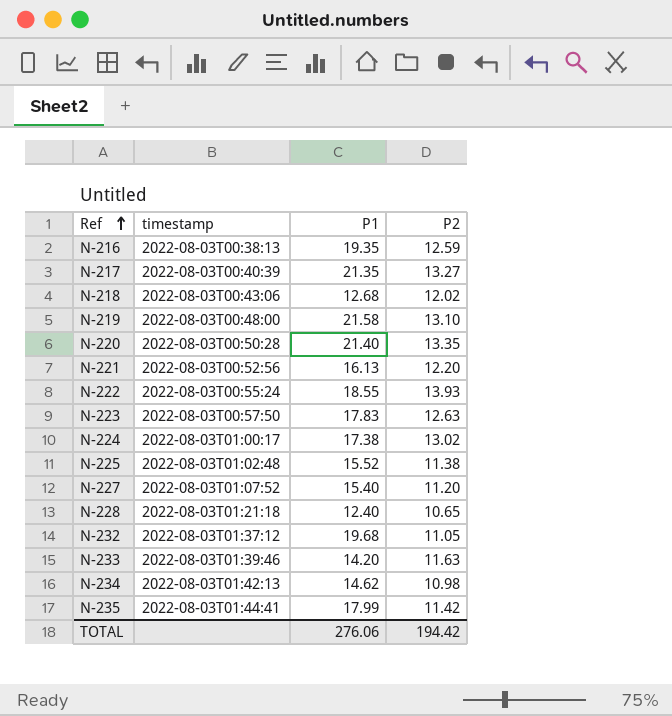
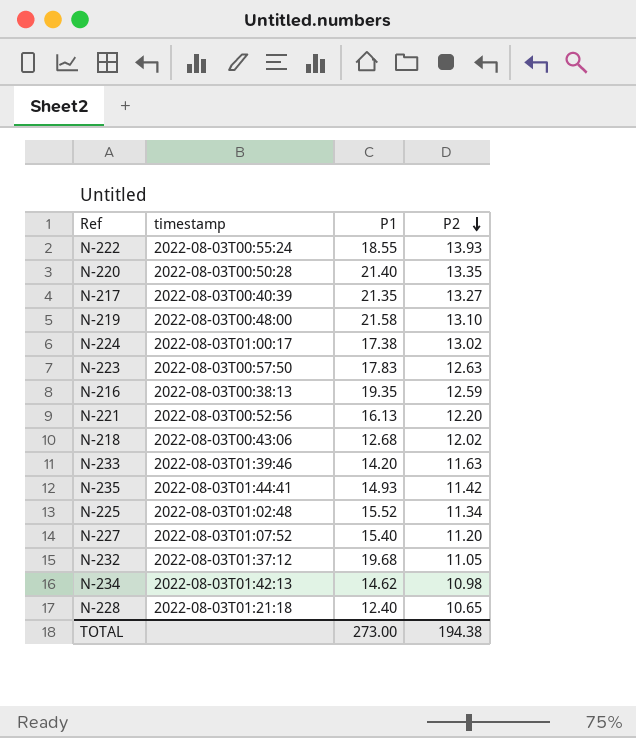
row order: Ref ascending -> P2 descending
N-235 | P1: 17.99 -> 14.93
N-225 | P2: 11.38 -> 11.34
TOTAL | P1: 276.06 -> 273.00
TOTAL | P2: 194.42 -> 194.38

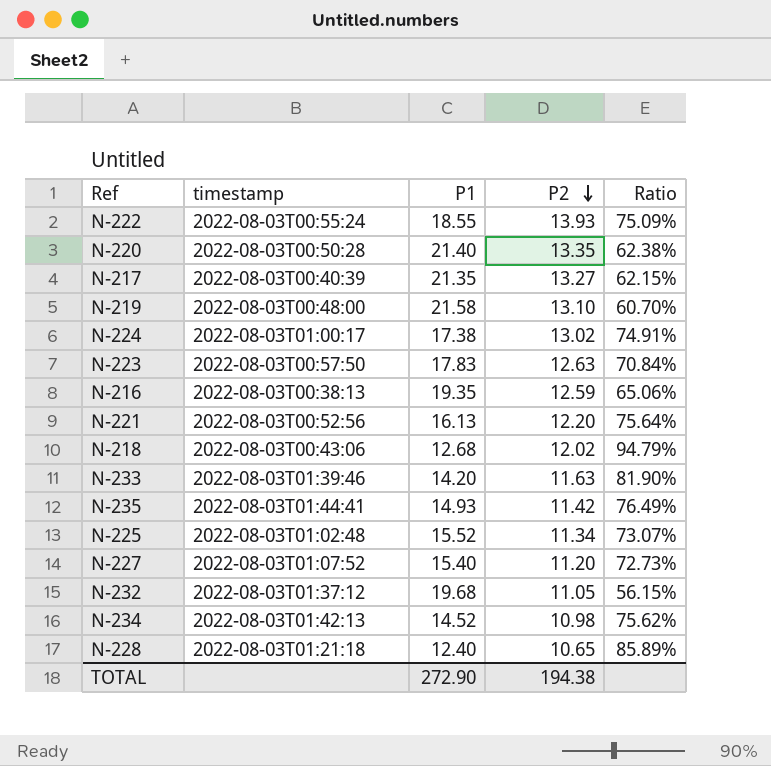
column Ratio | formula: none -> [P2] / [P1]
N-234 | P1: 14.62 -> 14.52
TOTAL | P1: 273.00 -> 272.90

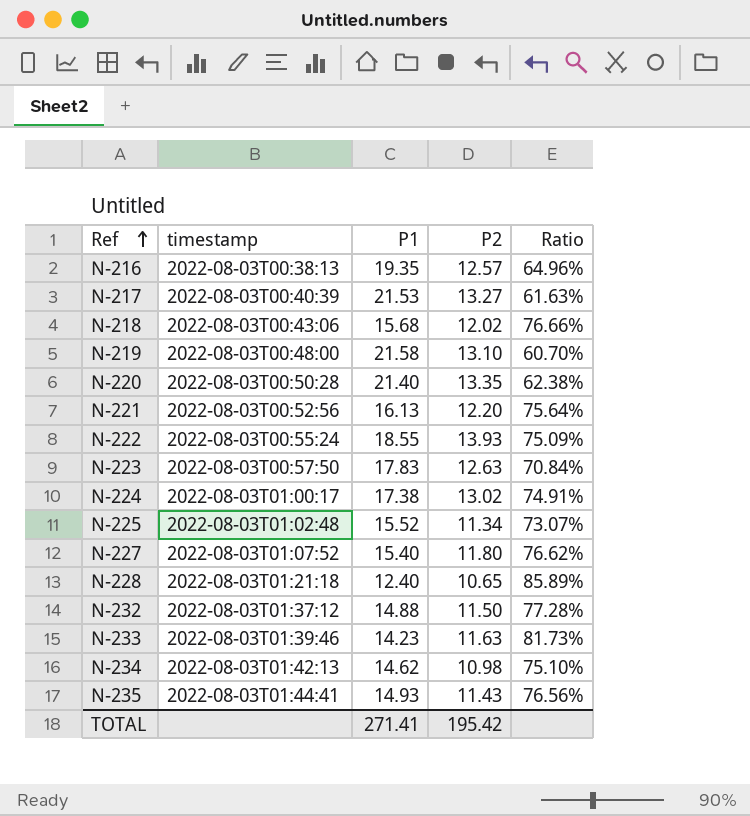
row order: P2 descending -> Ref ascending
N-216 | P2: 12.59 -> 12.57
N-216 | Ratio: 65.06% -> 64.96%
N-217 | P1: 21.35 -> 21.53
N-217 | Ratio: 62.15% -> 61.63%
N-218 | P1: 12.68 -> 15.68
N-218 | Ratio: 94.79% -> 76.66%
N-227 | P2: 11.20 -> 11.80
N-227 | Ratio: 72.73% -> 76.62%
N-232 | P1: 19.68 -> 14.88
N-232 | P2: 11.05 -> 11.50
N-232 | Ratio: 56.15% -> 77.28%
N-233 | P1: 14.20 -> 14.23
N-233 | Ratio: 81.90% -> 81.73%
N-234 | P1: 14.52 -> 14.62
N-234 | Ratio: 75.62% -> 75.10%
N-235 | P2: 11.42 -> 11.43
N-235 | Ratio: 76.49% -> 76.56%
TOTAL | P1: 272.90 -> 271.41
TOTAL | P2: 194.38 -> 195.42

